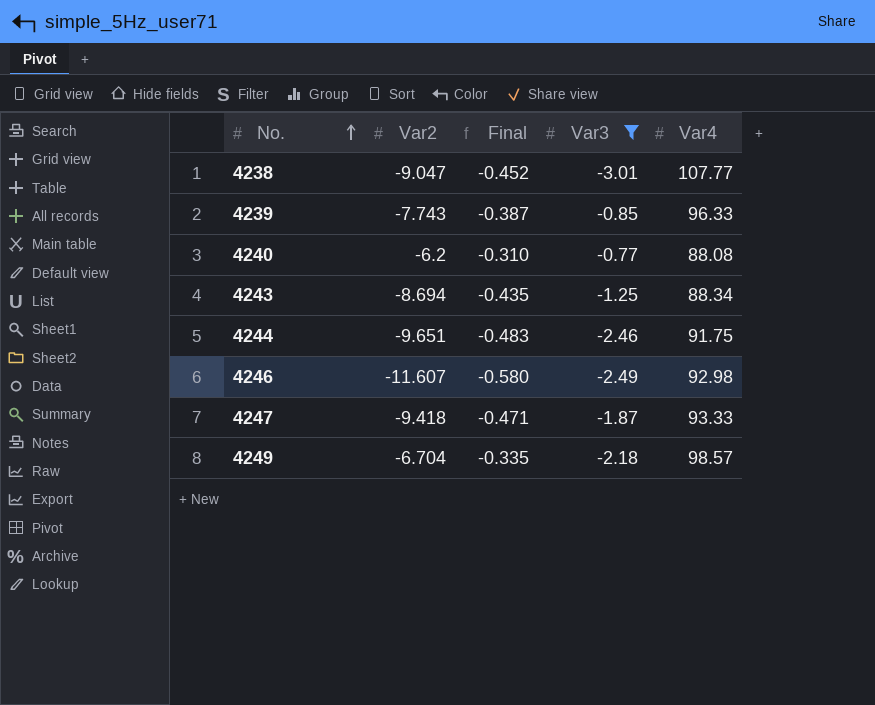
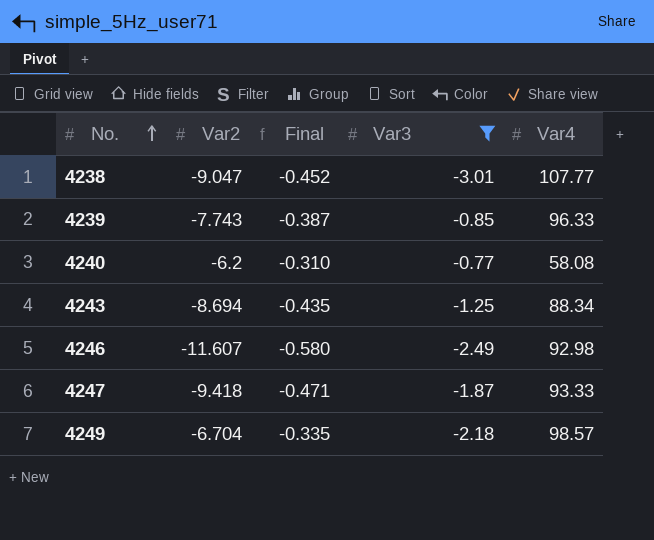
row 4244: -9.651 | -0.483 | -2.46 | 91.75 -> none
4240 | Var4: 88.08 -> 58.08

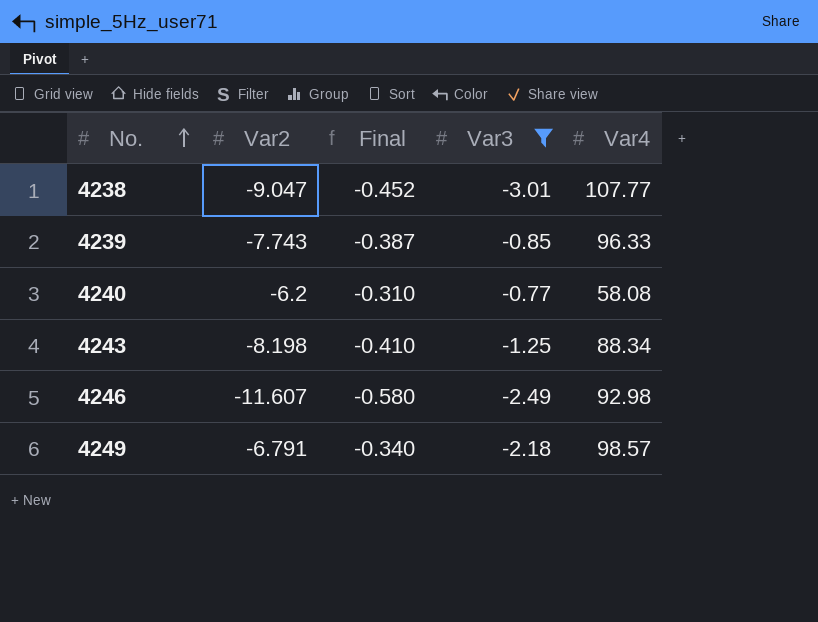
row 4247: -9.418 | -0.471 | -1.87 | 93.33 -> none
4243 | Var2: -8.694 -> -8.198
4243 | Final: -0.435 -> -0.410
4249 | Var2: -6.704 -> -6.791
4249 | Final: -0.335 -> -0.340

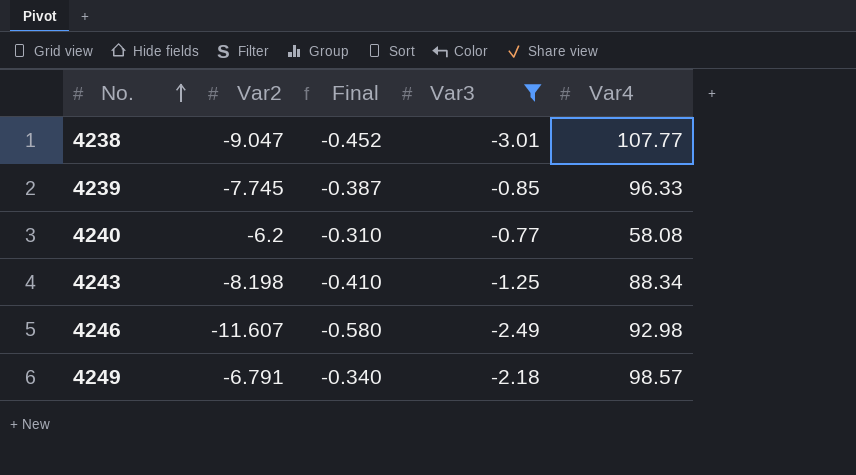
4239 | Var2: -7.743 -> -7.745

